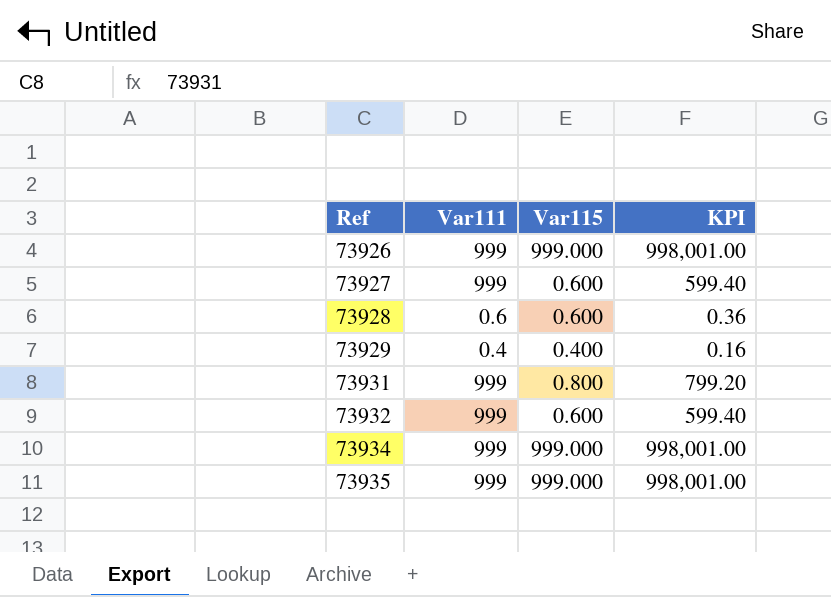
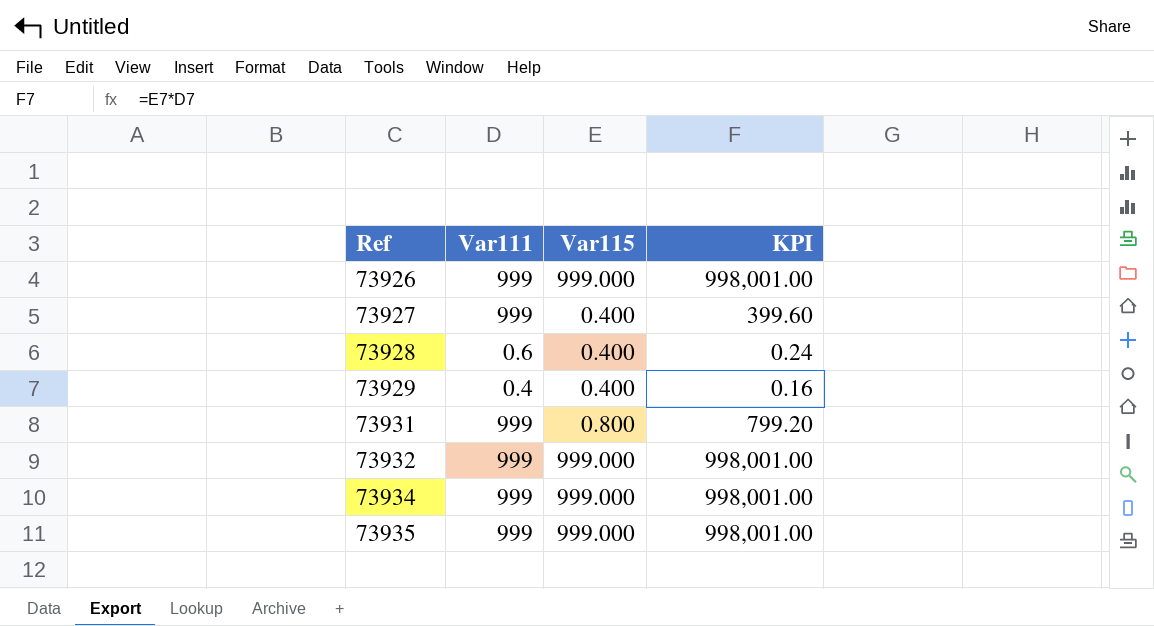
73927 | Var115: 0.600 -> 0.400
73927 | KPI: 599.40 -> 399.60
73928 | Var115: 0.600 -> 0.400
73928 | KPI: 0.36 -> 0.24
73932 | Var115: 0.600 -> 999.000
73932 | KPI: 599.40 -> 998,001.00

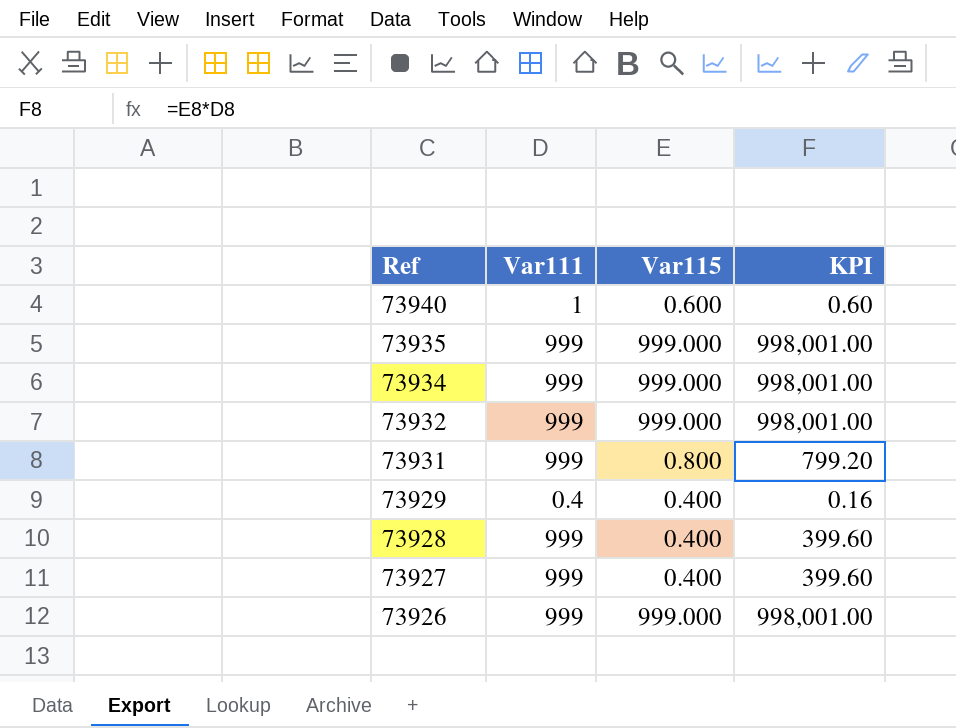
row order: Ref ascending -> Ref descending
row 73940: none -> 1 | 0.600 | 0.60
73928 | Var111: 0.6 -> 999
73928 | KPI: 0.24 -> 399.60

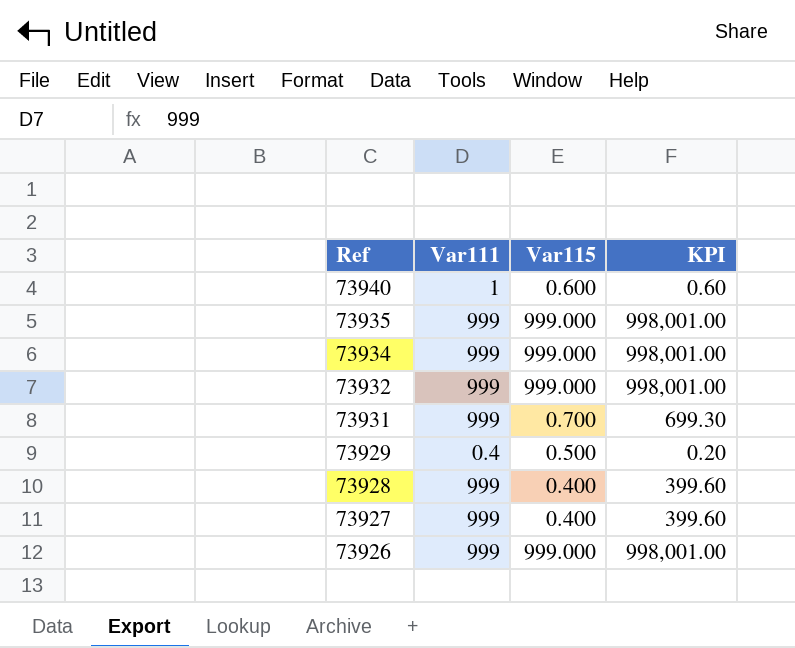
73931 | Var115: 0.800 -> 0.700
73931 | KPI: 799.20 -> 699.30
73929 | Var115: 0.400 -> 0.500
73929 | KPI: 0.16 -> 0.20

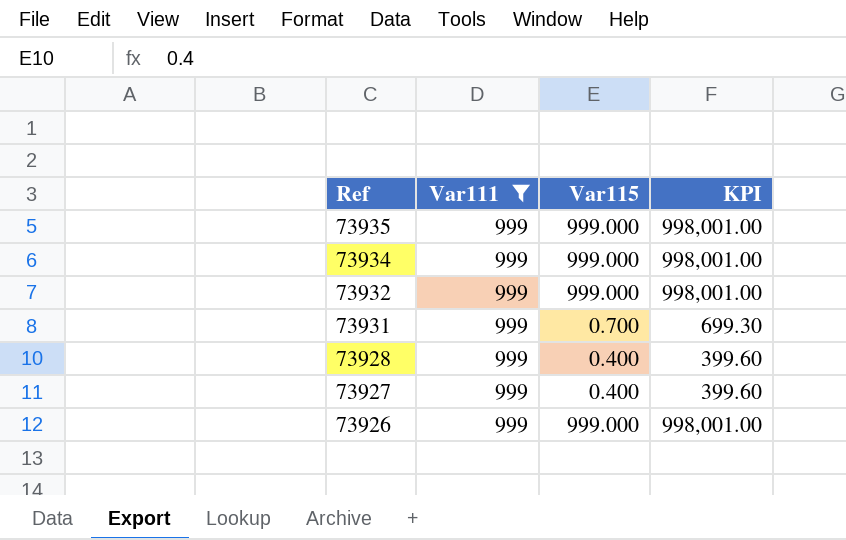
filter: none -> Var111 = 999

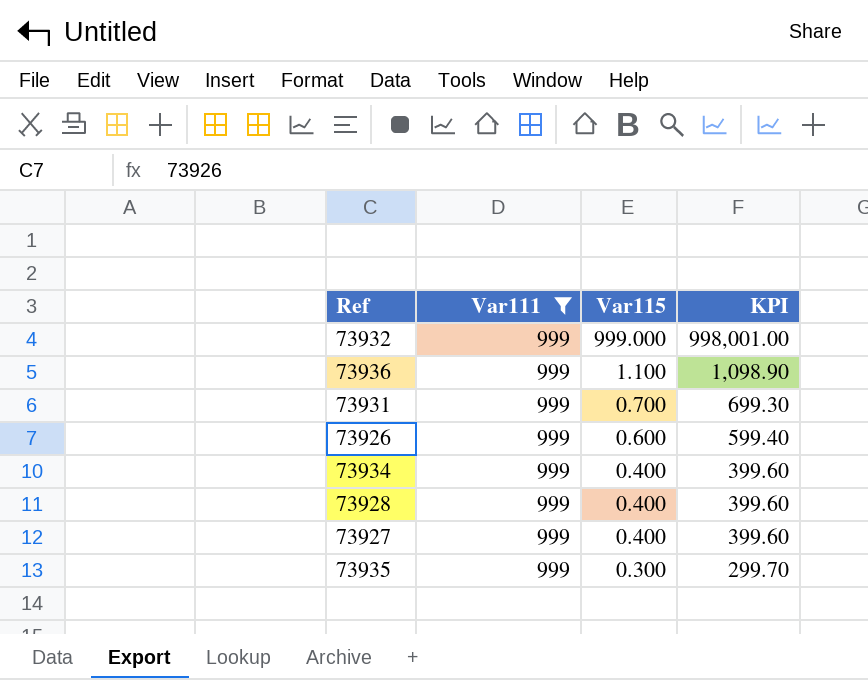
row order: Ref descending -> Var115 descending
row 73936: none -> 999 | 1.100 | 1,098.90
73926 | Var115: 999.000 -> 0.600
73926 | KPI: 998,001.00 -> 599.40
73934 | Var115: 999.000 -> 0.400
73934 | KPI: 998,001.00 -> 399.60
73935 | Var115: 999.000 -> 0.300
73935 | KPI: 998,001.00 -> 299.70

